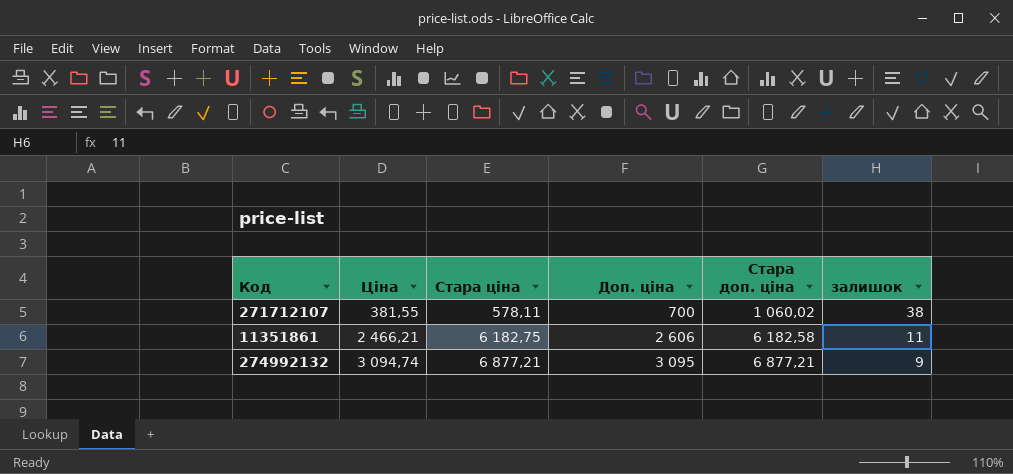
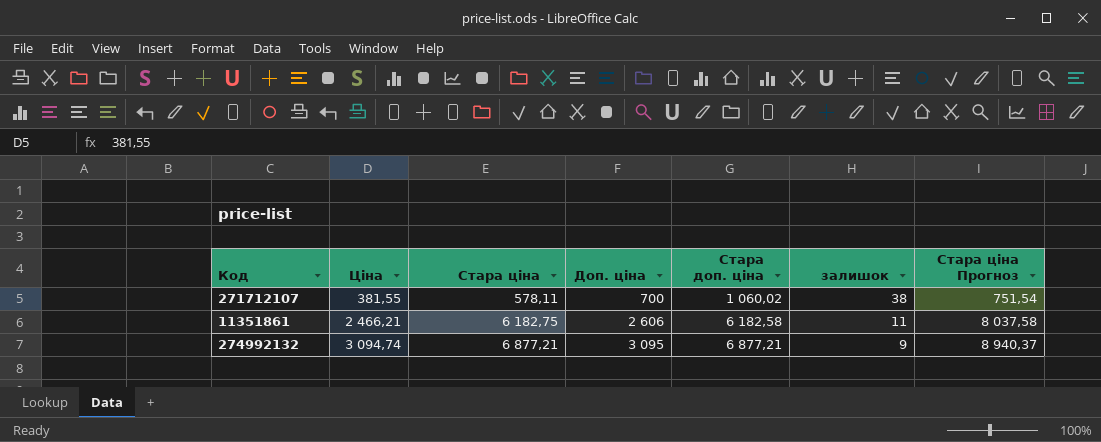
column Стара ціна Прогноз | formula: none -> [Стара ціна] * 1,3

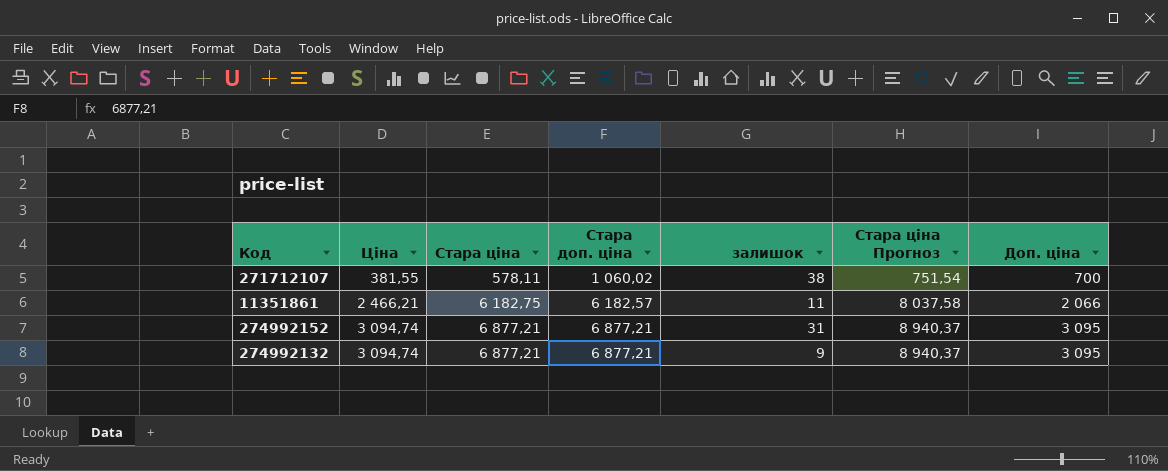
column Доп. ціна | position: 4 -> 7
11351861 | Стара доп. ціна: 6 182,58 -> 6 182,57
11351861 | Доп. ціна: 2 606 -> 2 066
row 274992152: none -> 3 094,74 | 6 877,21 | 6 877,21 | 31 | 8 940,37 | 3 095

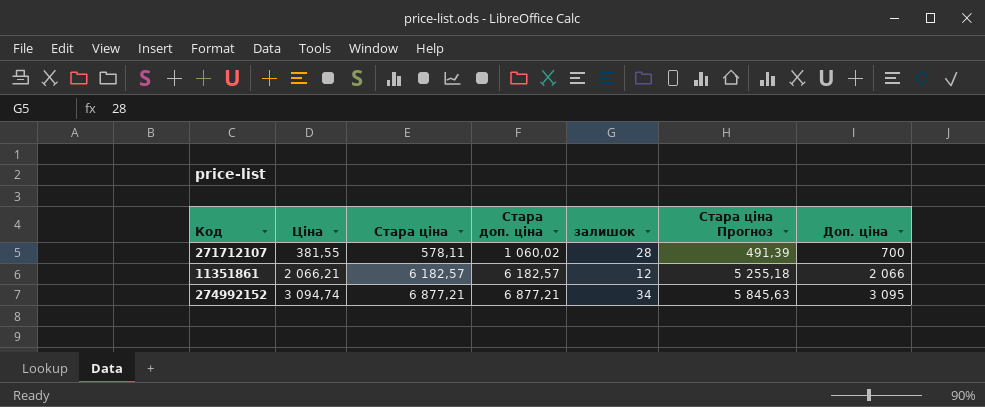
column Стара ціна Прогноз | formula: [Стара ціна] * 1,3 -> [Стара ціна] * 0,85
row 274992132: 3 094,74 | 6 877,21 | 6 877,21 | 9 | 8 940,37 | 3 095 -> none
271712107 | залишок: 38 -> 28
11351861 | Ціна: 2 466,21 -> 2 066,21
11351861 | Стара ціна: 6 182,75 -> 6 182,57
11351861 | залишок: 11 -> 12
274992152 | залишок: 31 -> 34

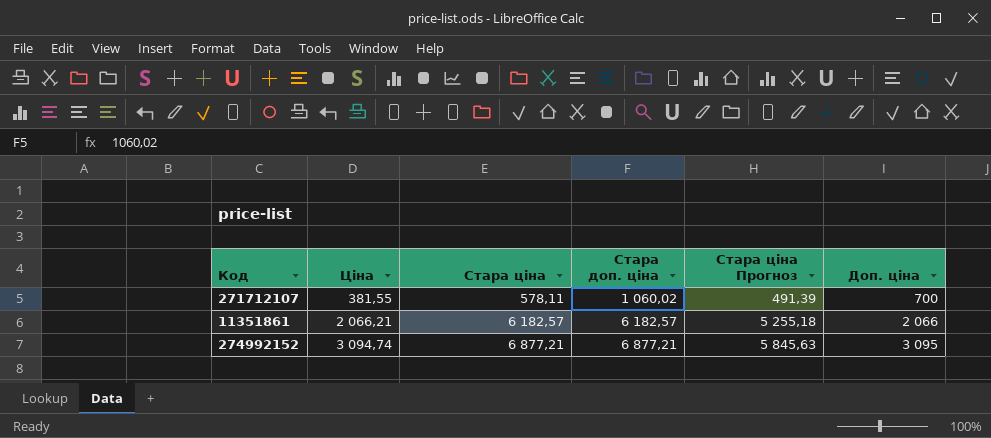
column залишок | position: 5 -> none

